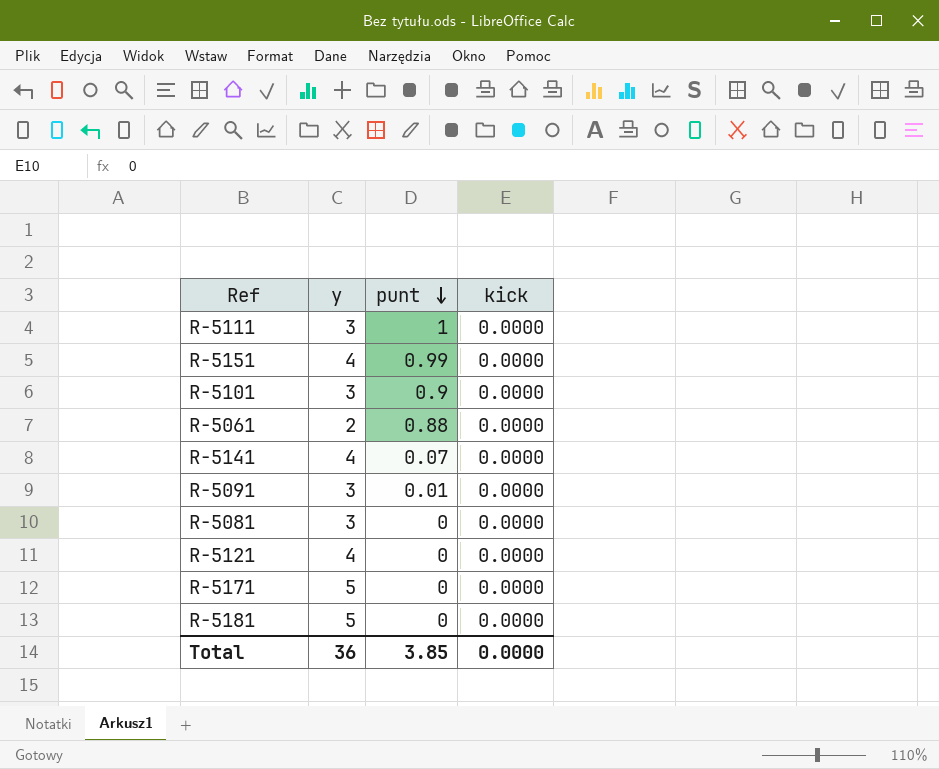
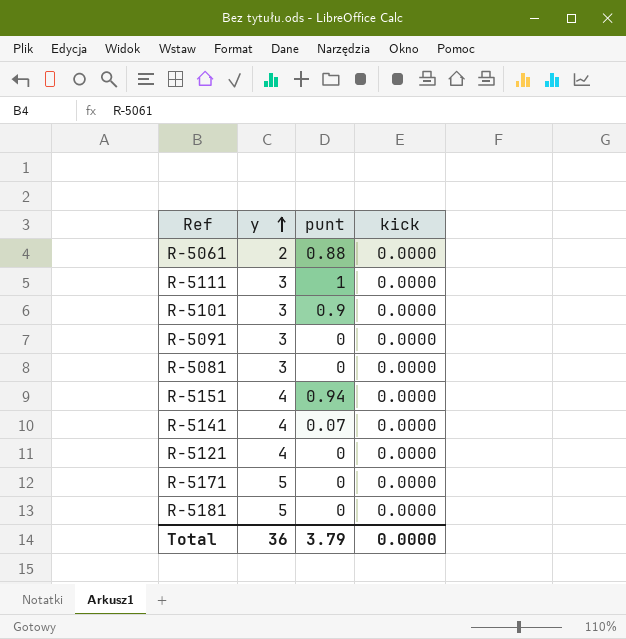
row order: punt descending -> y ascending
R-5091 | punt: 0.01 -> 0
R-5151 | punt: 0.99 -> 0.94
Total | punt: 3.85 -> 3.79

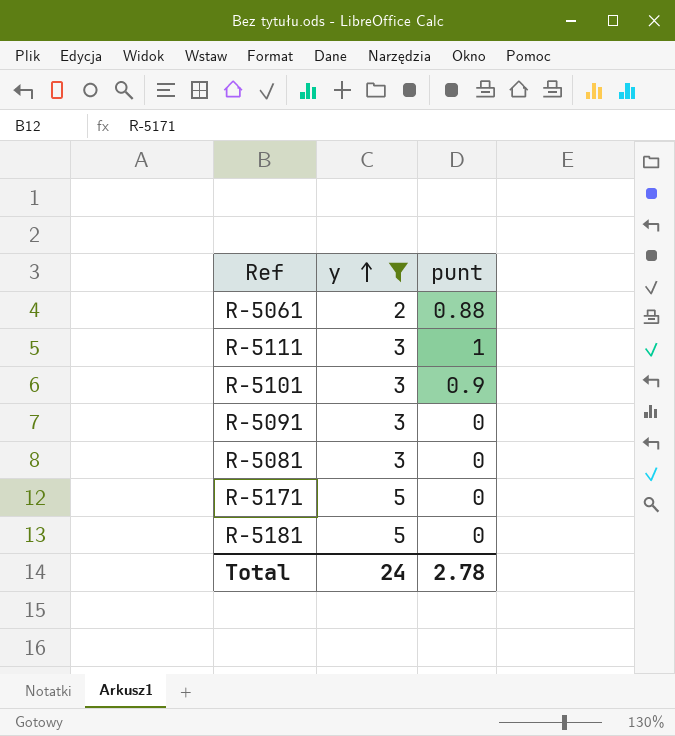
filter: none -> y != 4
column kick | position: 4 -> none
Total | y: 36 -> 24
Total | punt: 3.79 -> 2.78

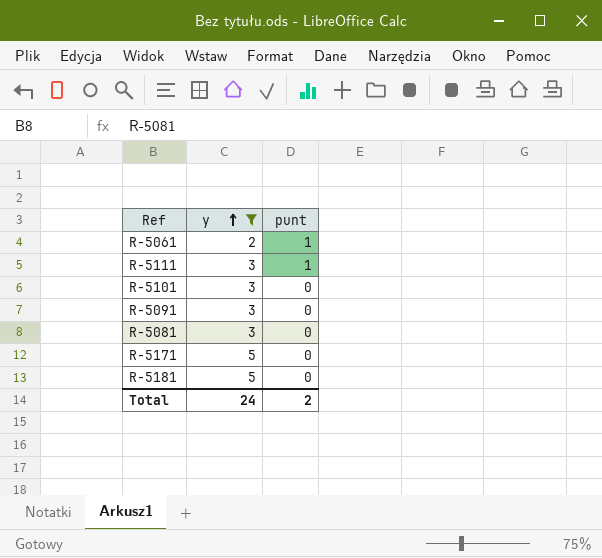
R-5061 | punt: 0.88 -> 1
R-5101 | punt: 0.9 -> 0
Total | punt: 2.78 -> 2

